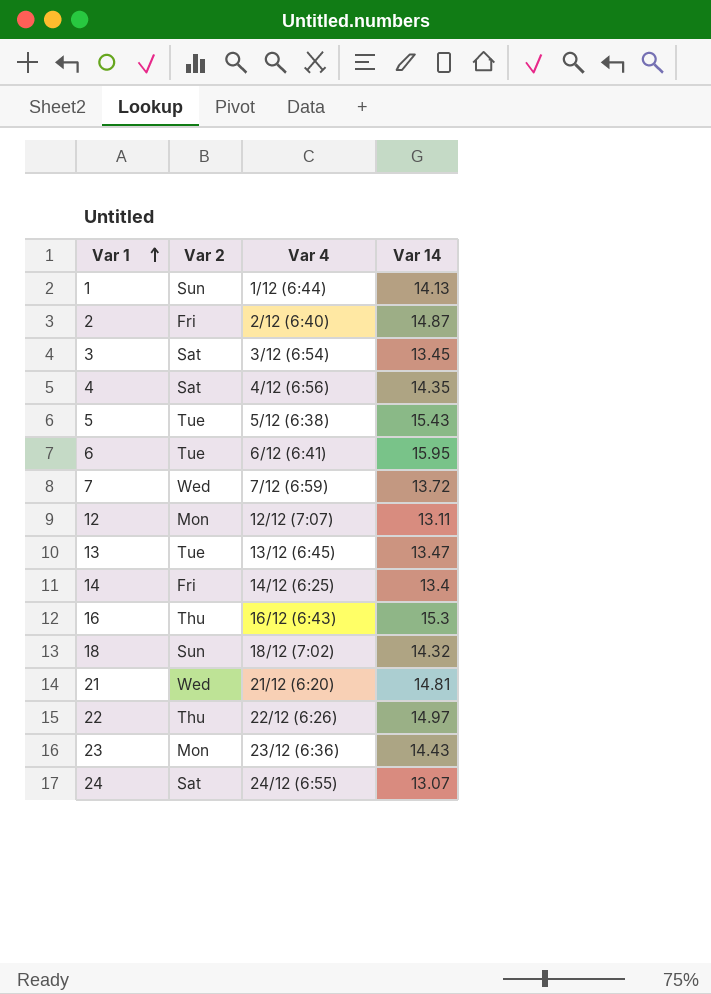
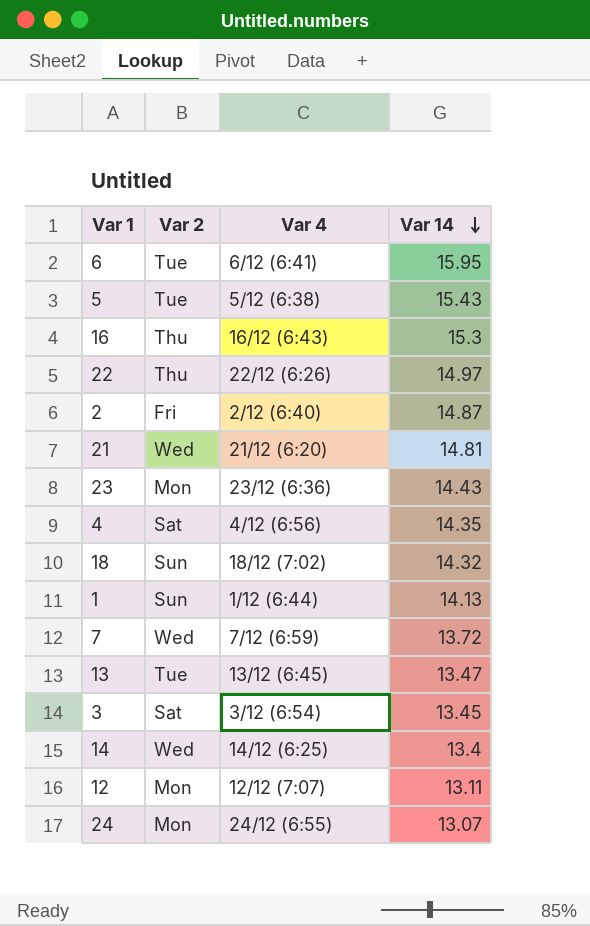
row order: Var 1 ascending -> Var 14 descending
14 | Var 2: Fri -> Wed
24 | Var 2: Sat -> Mon

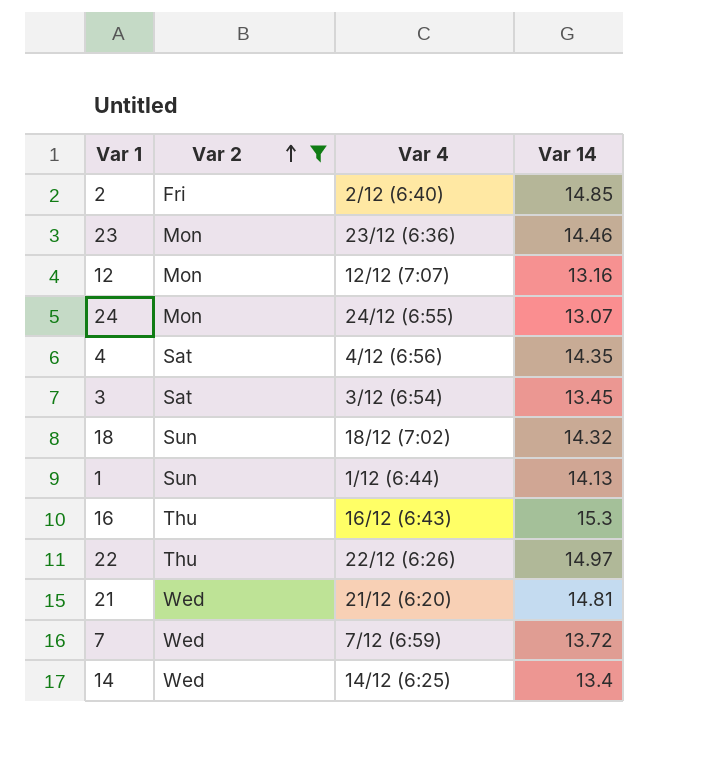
filter: none -> Var 2 != Tue
row order: Var 14 descending -> Var 2 ascending
2 | Var 14: 14.87 -> 14.85
23 | Var 14: 14.43 -> 14.46
12 | Var 14: 13.11 -> 13.16

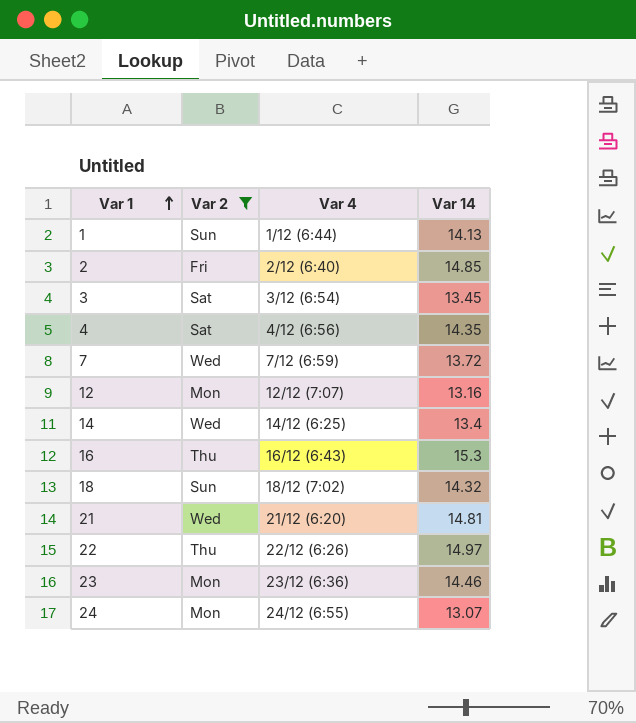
row order: Var 2 ascending -> Var 1 ascending

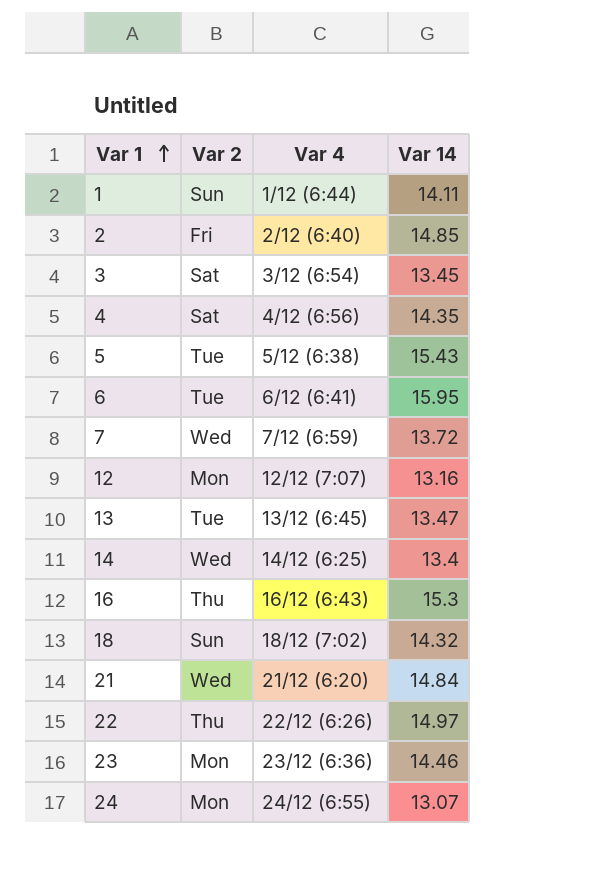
filter: Var 2 != Tue -> none
1 | Var 14: 14.13 -> 14.11
21 | Var 14: 14.81 -> 14.84

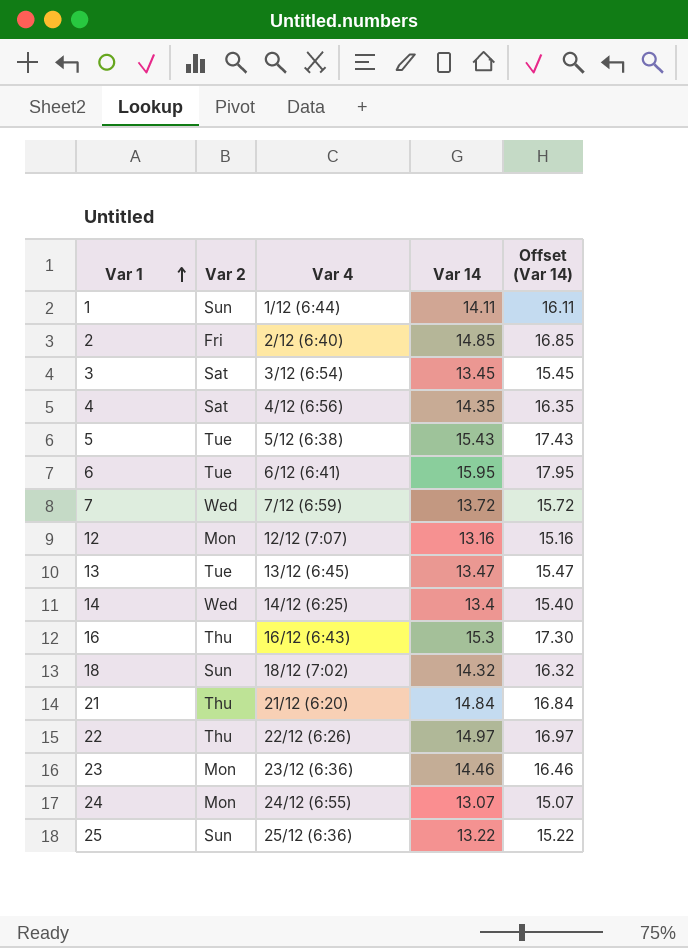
column Offset (Var 14) | formula: none -> [Var 14] + 2
21 | Var 2: Wed -> Thu
row 25: none -> Sun | 25/12 (6:36) | 13.22 | 15.22

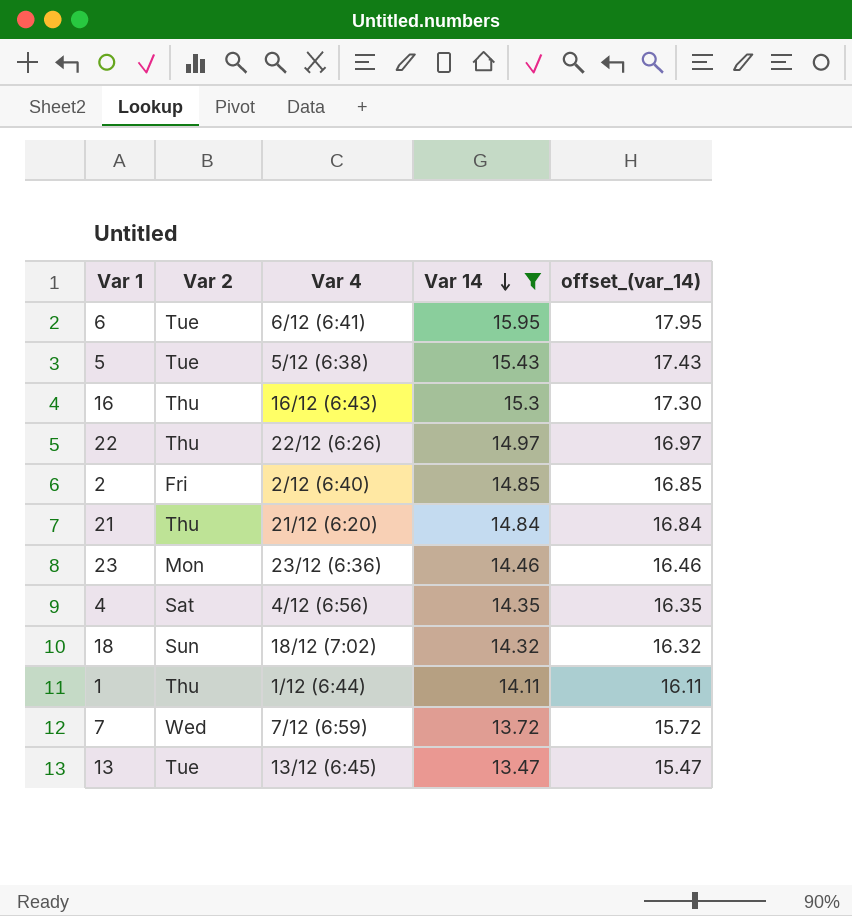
filter: none -> Var 14 >= 13.47
row order: Var 1 ascending -> Var 14 descending
column name: Offset (Var 14) -> offset_(var_14)
1 | Var 2: Sun -> Thu

